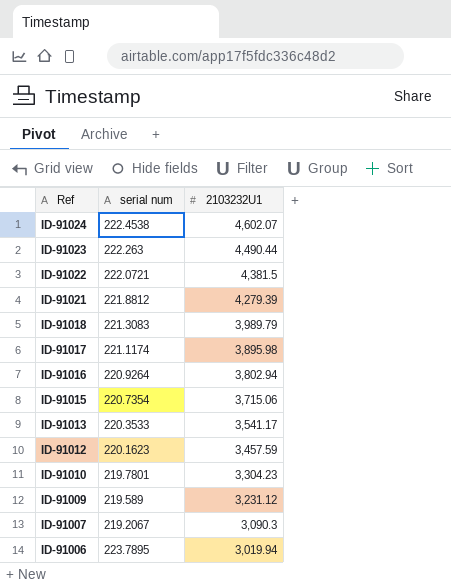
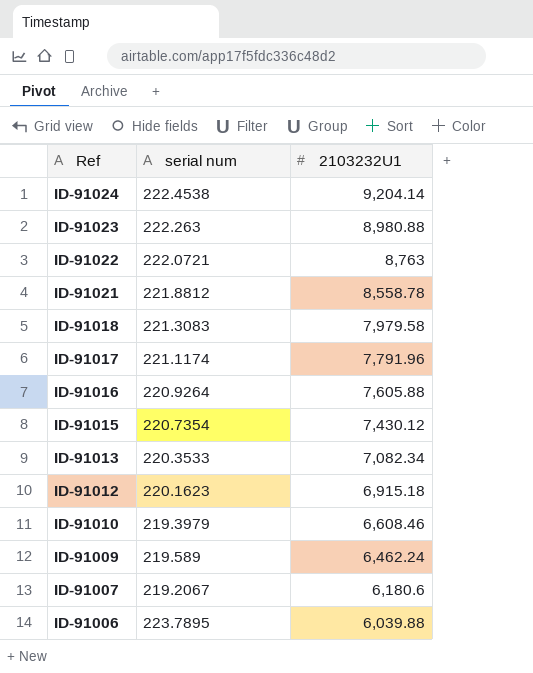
ID-91024 | 2103232U1: 4,602.07 -> 9,204.14
ID-91023 | 2103232U1: 4,490.44 -> 8,980.88
ID-91022 | 2103232U1: 4,381.5 -> 8,763
ID-91021 | 2103232U1: 4,279.39 -> 8,558.78
ID-91018 | 2103232U1: 3,989.79 -> 7,979.58
ID-91017 | 2103232U1: 3,895.98 -> 7,791.96
ID-91016 | 2103232U1: 3,802.94 -> 7,605.88
ID-91015 | 2103232U1: 3,715.06 -> 7,430.12
ID-91013 | 2103232U1: 3,541.17 -> 7,082.34
ID-91012 | 2103232U1: 3,457.59 -> 6,915.18
ID-91010 | serial num: 219.7801 -> 219.3979
ID-91010 | 2103232U1: 3,304.23 -> 6,608.46
ID-91009 | 2103232U1: 3,231.12 -> 6,462.24
ID-91007 | 2103232U1: 3,090.3 -> 6,180.6
ID-91006 | 2103232U1: 3,019.94 -> 6,039.88

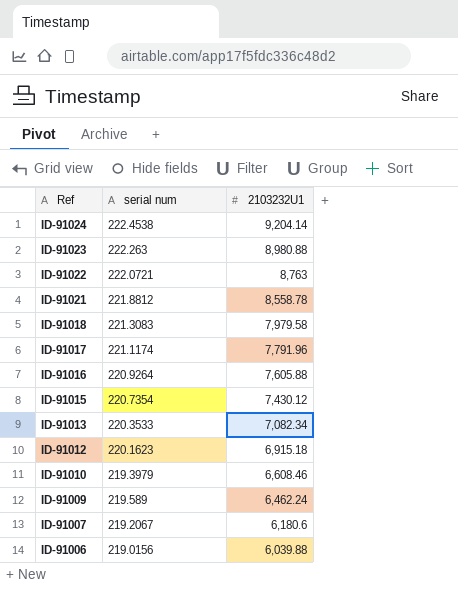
ID-91006 | serial num: 223.7895 -> 219.0156

